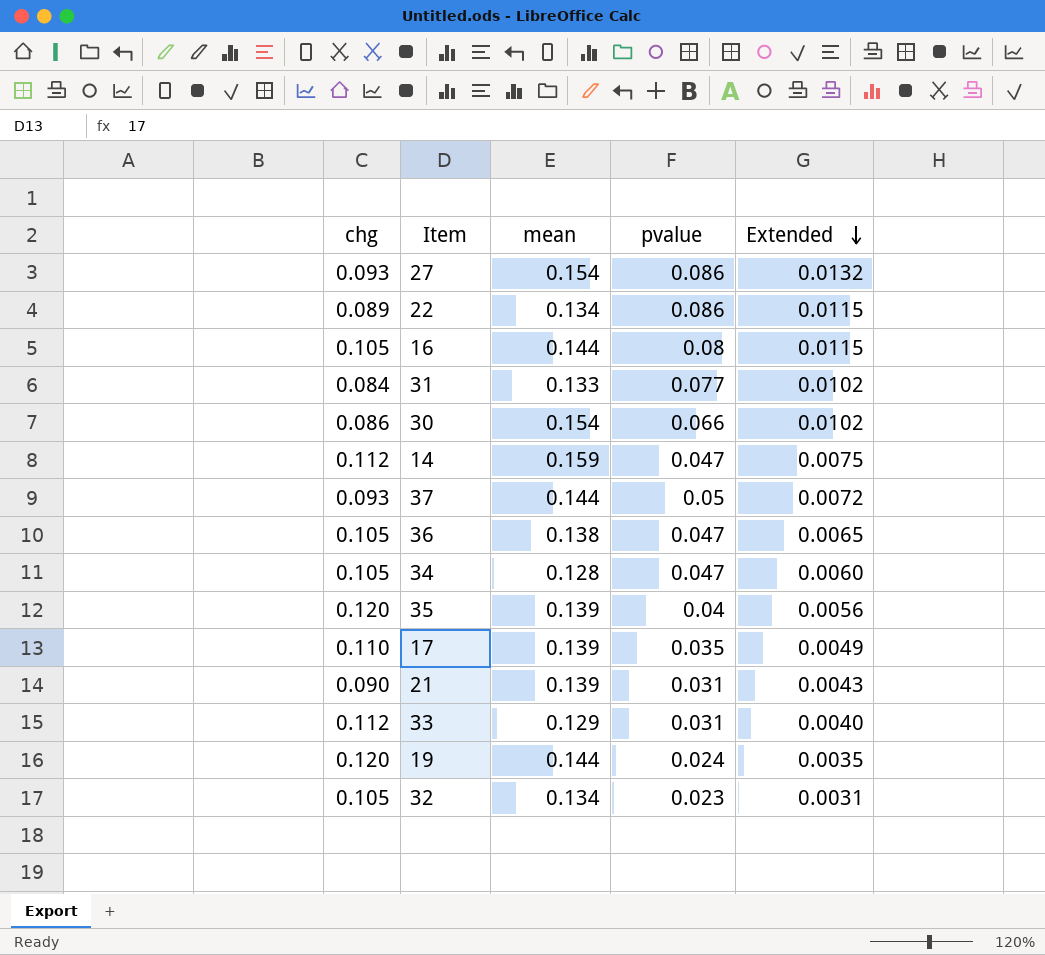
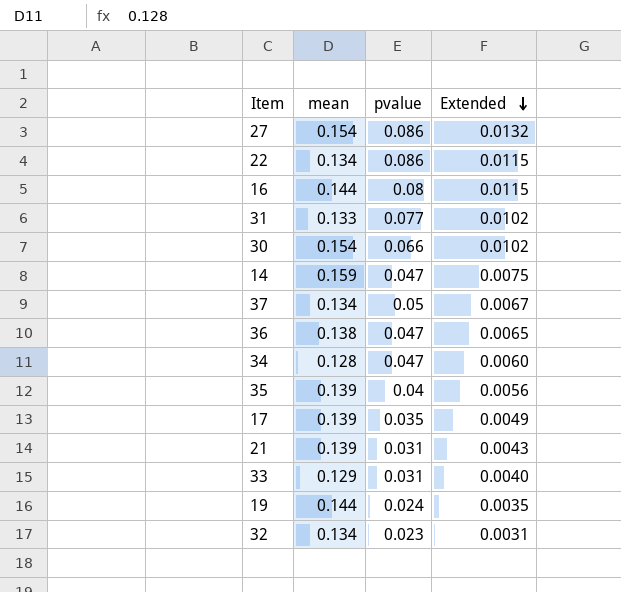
column chg | position: 1 -> none
37 | mean: 0.144 -> 0.134
37 | Extended: 0.0072 -> 0.0067

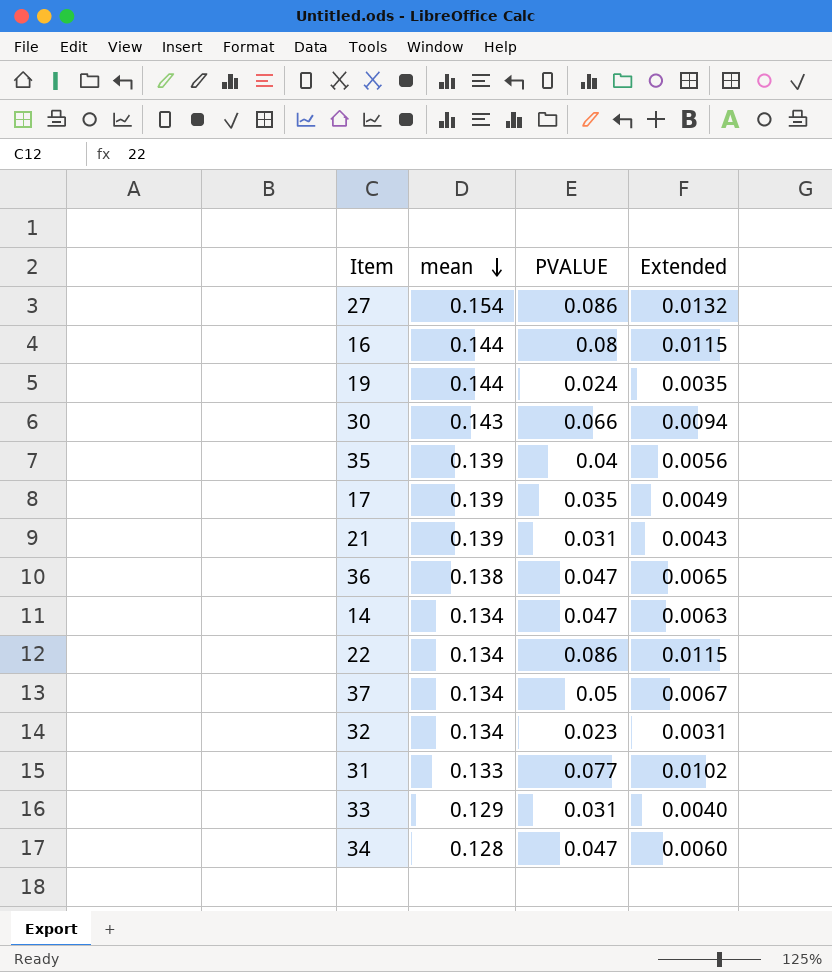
row order: Extended descending -> mean descending
column name: pvalue -> PVALUE
30 | mean: 0.154 -> 0.143
30 | Extended: 0.0102 -> 0.0094
14 | mean: 0.159 -> 0.134
14 | Extended: 0.0075 -> 0.0063

